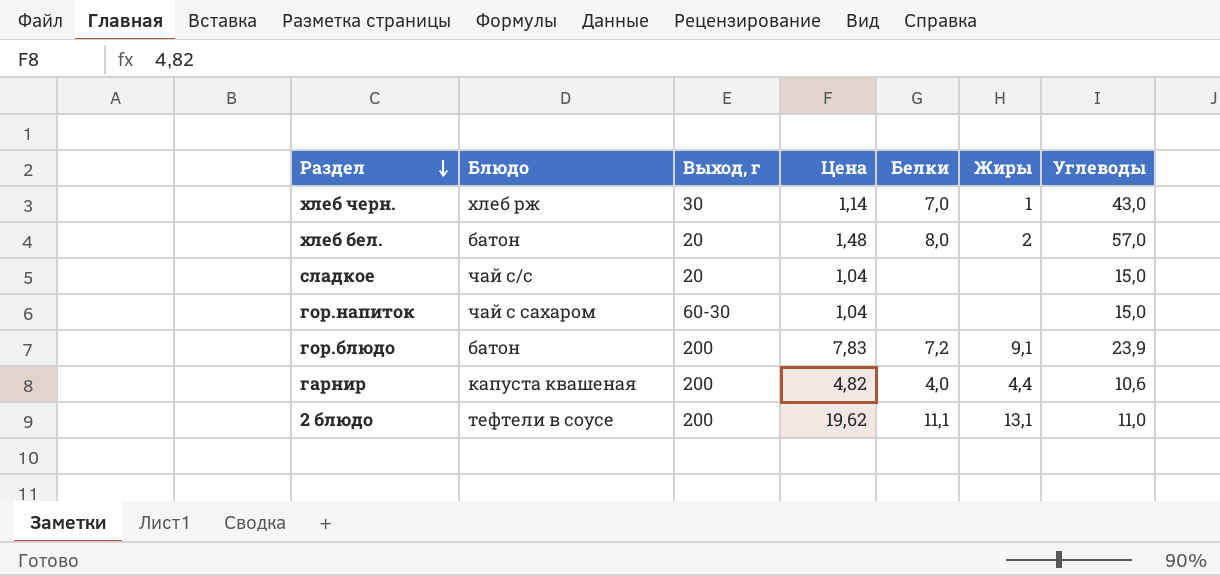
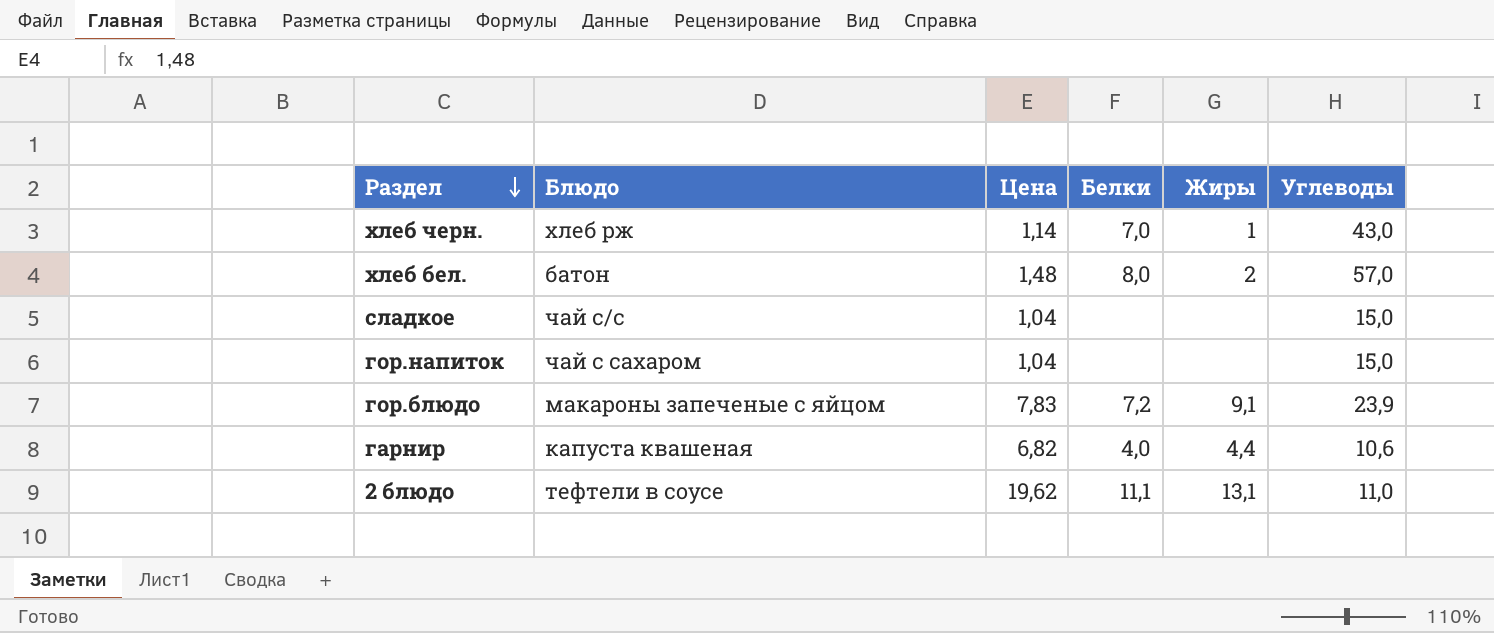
column Выход, г | position: 3 -> none
гор.блюдо | Блюдо: батон -> макароны запеченые с яйцом
гарнир | Цена: 4,82 -> 6,82

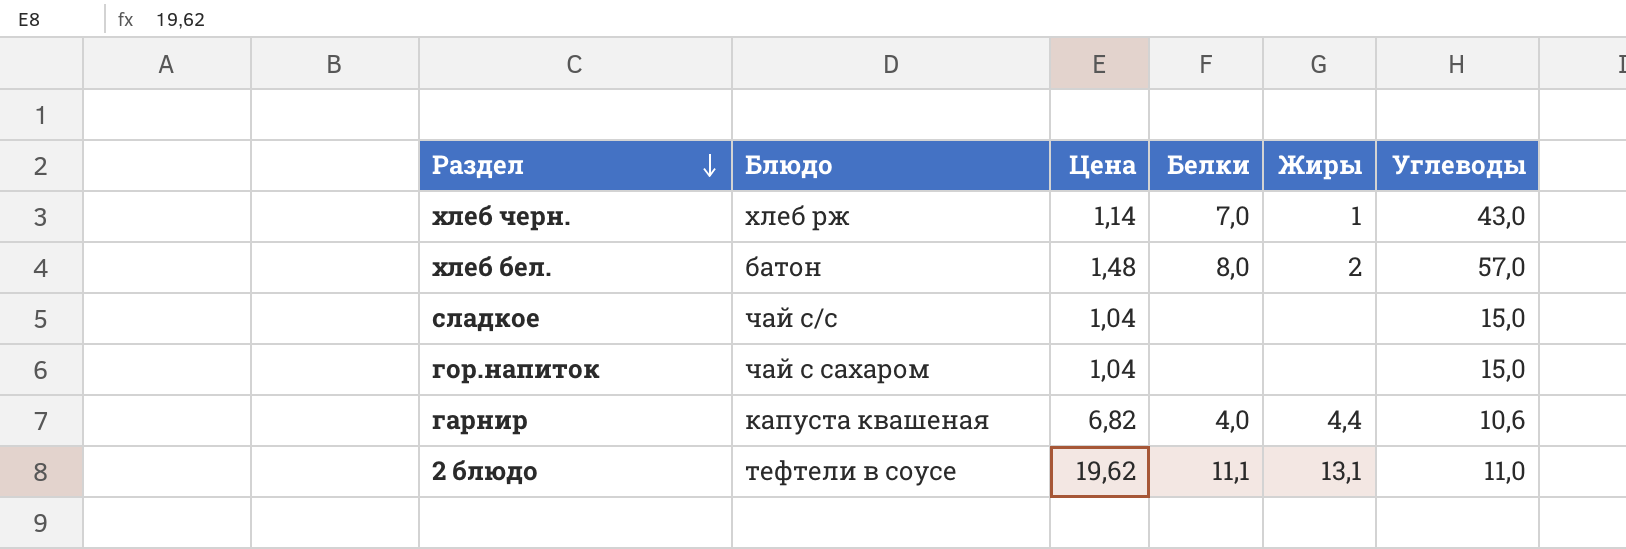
row гор.блюдо: макароны запеченые с яйцом | 7,83 | 7,2 | 9,1 | 23,9 -> none

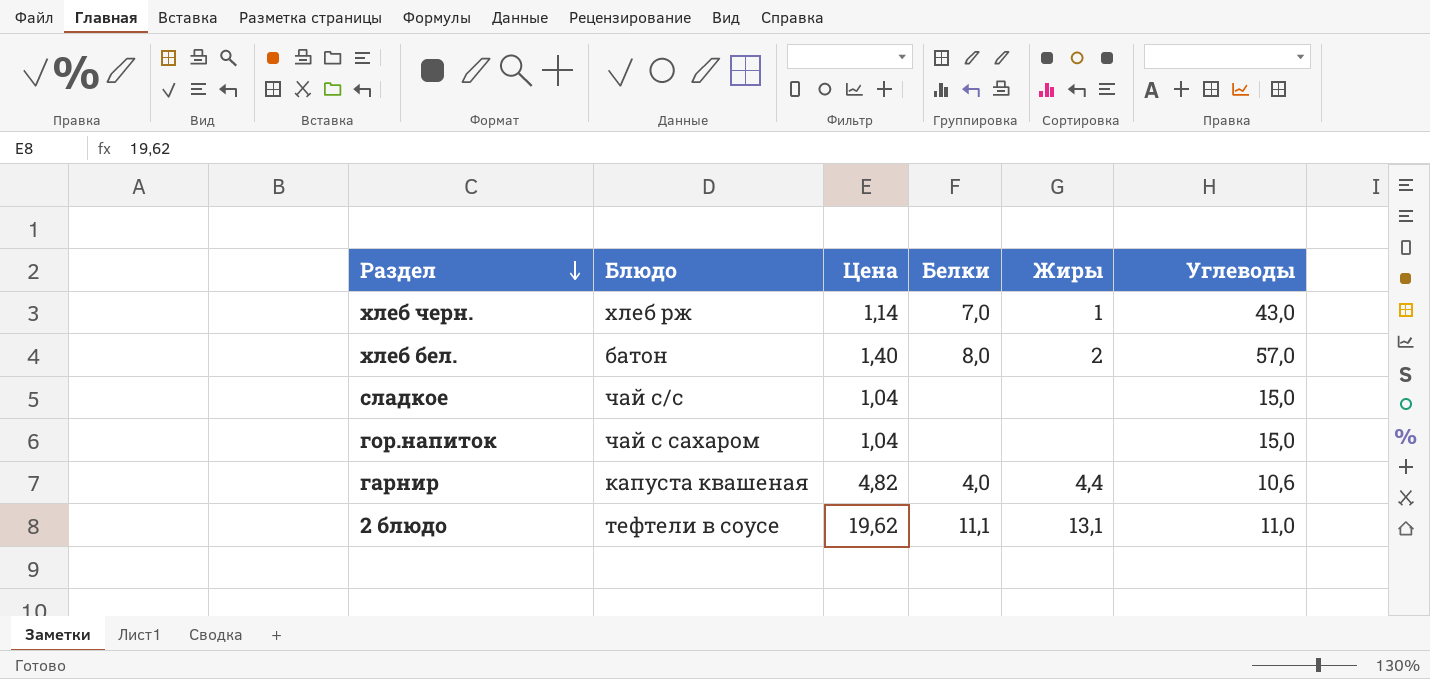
хлеб бел. | Цена: 1,48 -> 1,40
гарнир | Цена: 6,82 -> 4,82

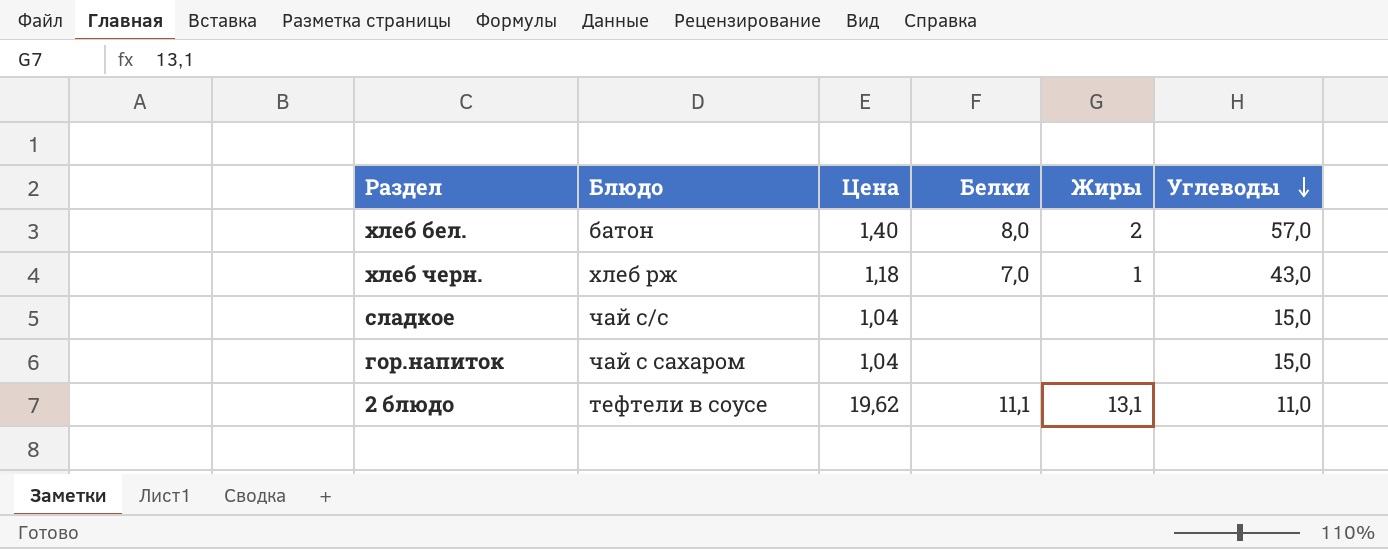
row order: Раздел descending -> Углеводы descending
row гарнир: капуста квашеная | 4,82 | 4,0 | 4,4 | 10,6 -> none
хлеб черн. | Цена: 1,14 -> 1,18

